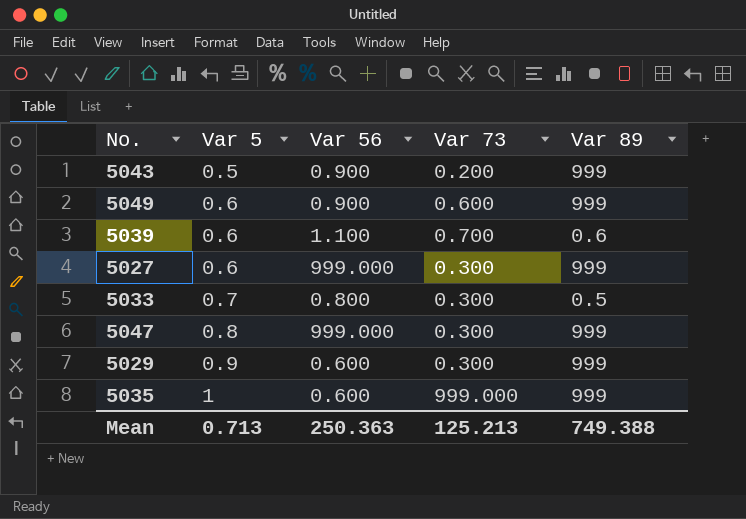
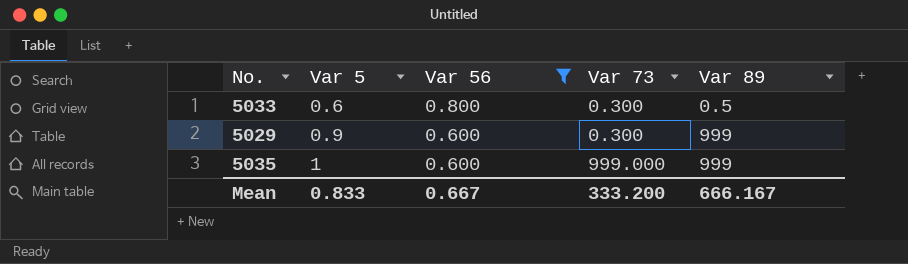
filter: none -> Var 56 <= 0.800
5033 | Var 5: 0.7 -> 0.6
Mean | Var 5: 0.713 -> 0.833
Mean | Var 56: 250.363 -> 0.667
Mean | Var 73: 125.213 -> 333.200
Mean | Var 89: 749.388 -> 666.167

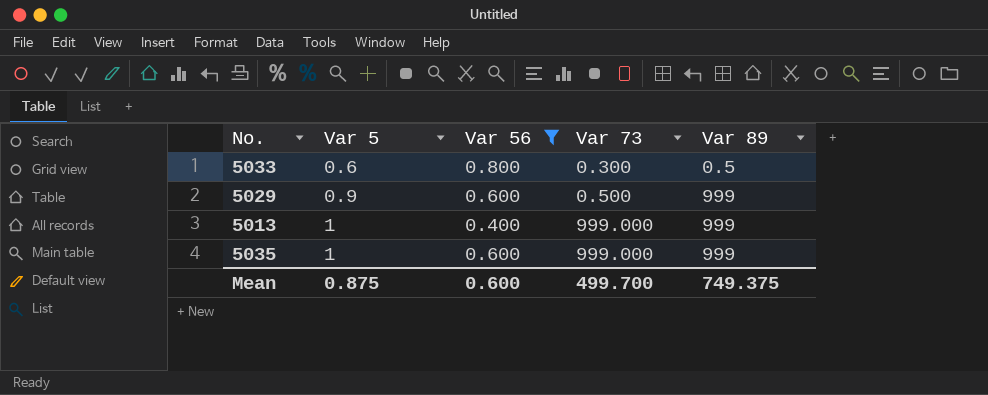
5029 | Var 73: 0.300 -> 0.500
row 5013: none -> 1 | 0.400 | 999.000 | 999
Mean | Var 5: 0.833 -> 0.875
Mean | Var 56: 0.667 -> 0.600
Mean | Var 73: 333.200 -> 499.700
Mean | Var 89: 666.167 -> 749.375

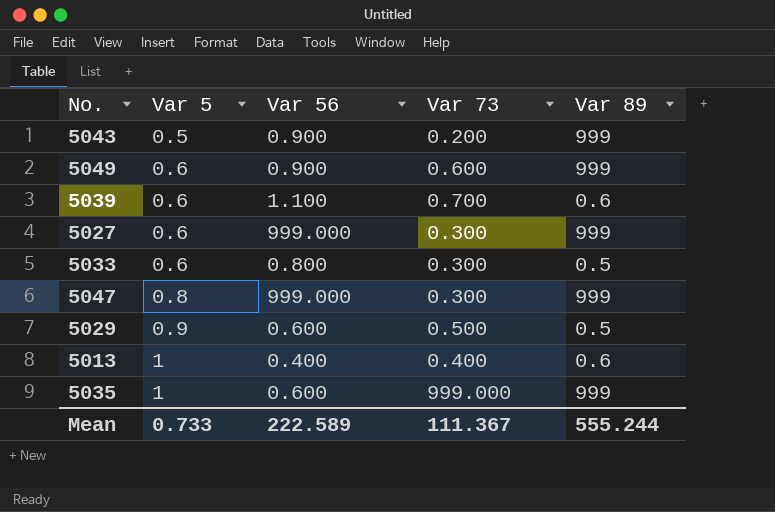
filter: Var 56 <= 0.800 -> none
5029 | Var 89: 999 -> 0.5
5013 | Var 73: 999.000 -> 0.400
5013 | Var 89: 999 -> 0.6
Mean | Var 5: 0.875 -> 0.733
Mean | Var 56: 0.600 -> 222.589
Mean | Var 73: 499.700 -> 111.367
Mean | Var 89: 749.375 -> 555.244

